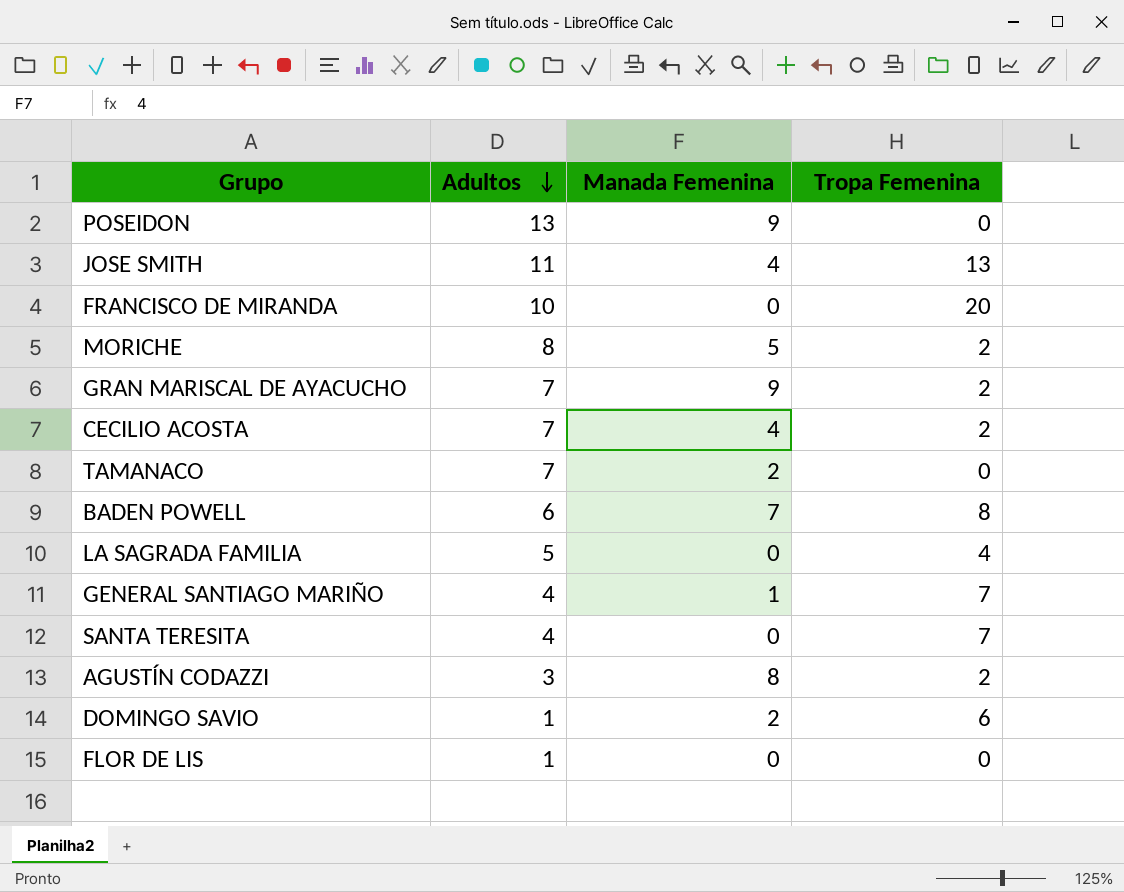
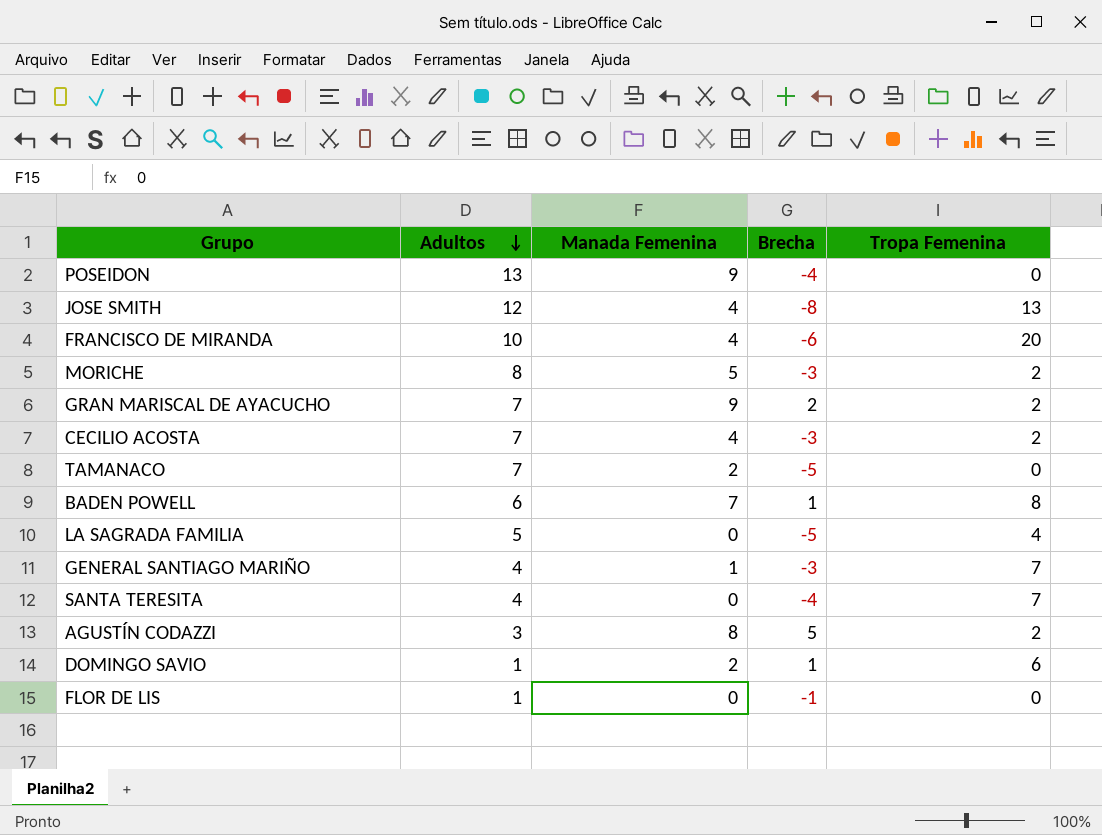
column Brecha | formula: none -> [Manada Femenina] - [Adultos]
JOSE SMITH | Adultos: 11 -> 12
FRANCISCO DE MIRANDA | Manada Femenina: 0 -> 4

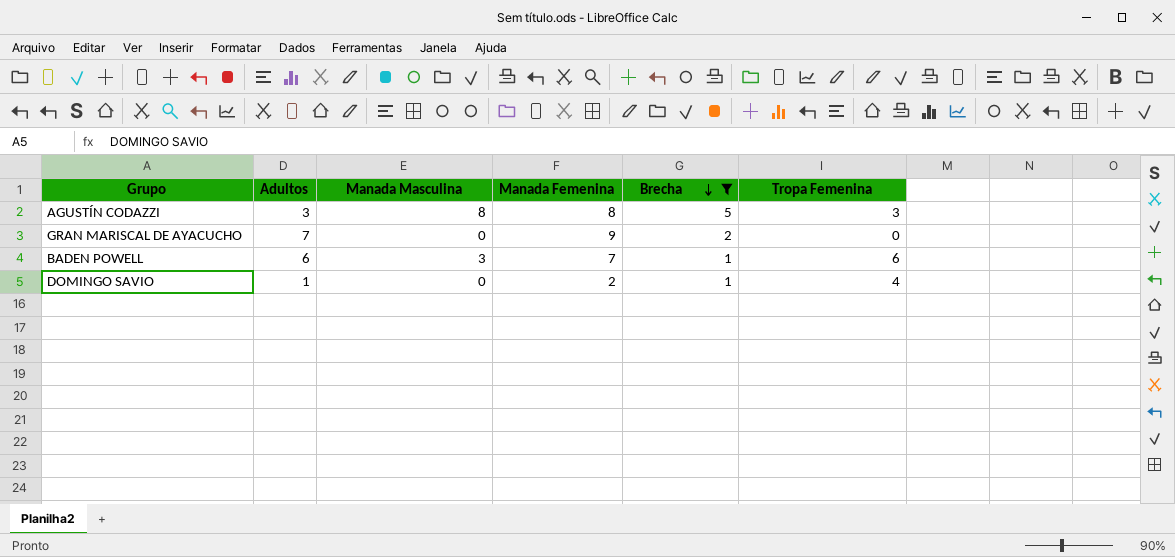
filter: none -> Brecha >= 1
row order: Adultos descending -> Brecha descending
column Manada Masculina | position: none -> 3
AGUSTÍN CODAZZI | Tropa Femenina: 2 -> 3
GRAN MARISCAL DE AYACUCHO | Tropa Femenina: 2 -> 0
BADEN POWELL | Tropa Femenina: 8 -> 6
DOMINGO SAVIO | Tropa Femenina: 6 -> 4

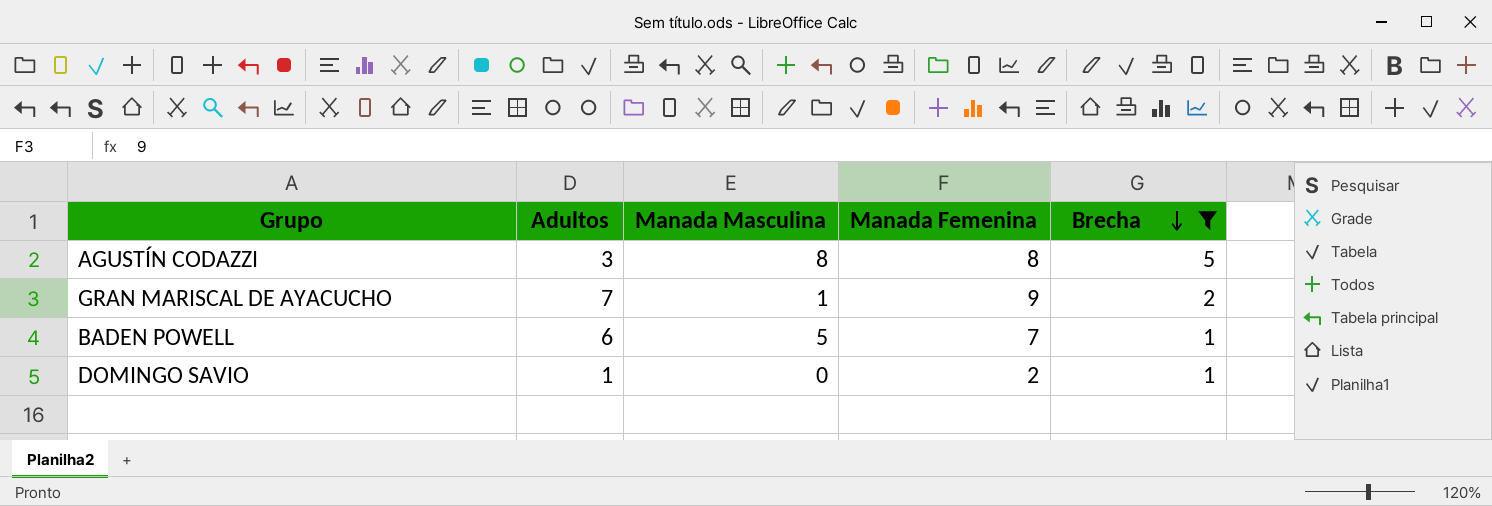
column Tropa Femenina | position: 6 -> none
GRAN MARISCAL DE AYACUCHO | Manada Masculina: 0 -> 1
BADEN POWELL | Manada Masculina: 3 -> 5

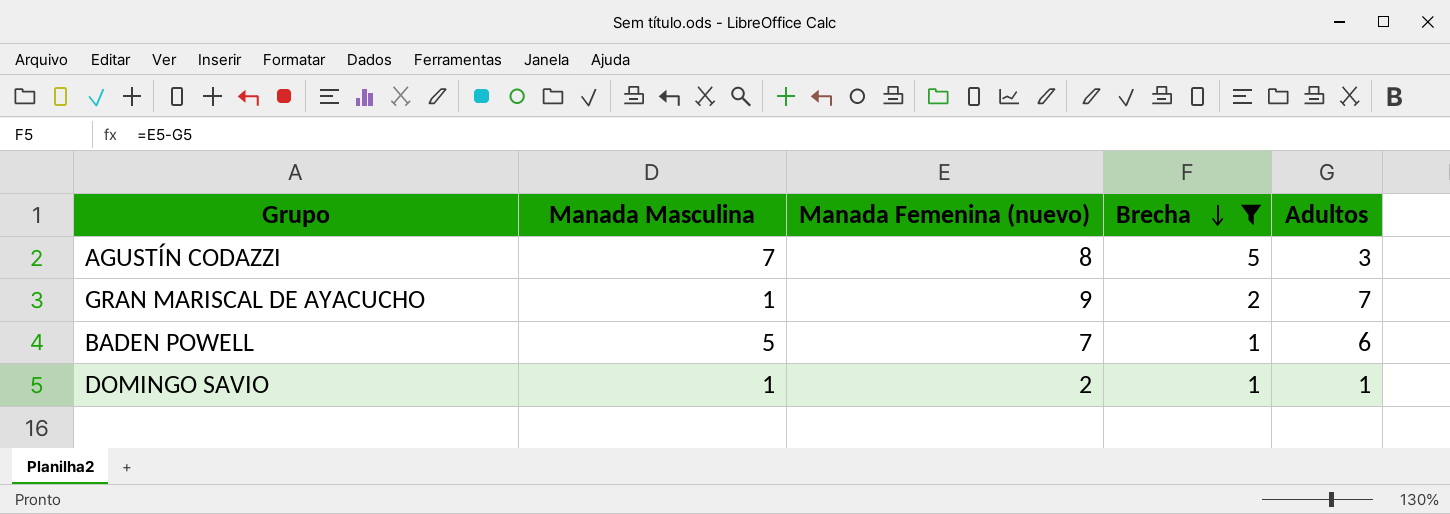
column name: Manada Femenina -> Manada Femenina (nuevo)
column Adultos | position: 2 -> 5
AGUSTÍN CODAZZI | Manada Masculina: 8 -> 7
DOMINGO SAVIO | Manada Masculina: 0 -> 1

